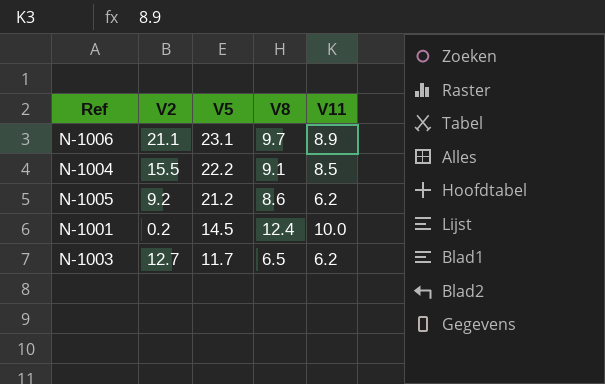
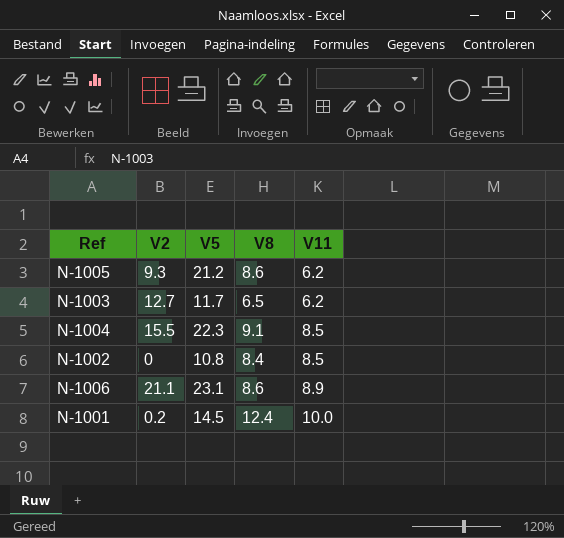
row order: V5 descending -> V11 ascending
N-1005 | V2: 9.2 -> 9.3
N-1004 | V5: 22.2 -> 22.3
row N-1002: none -> 0 | 10.8 | 8.4 | 8.5
N-1006 | V8: 9.7 -> 8.6

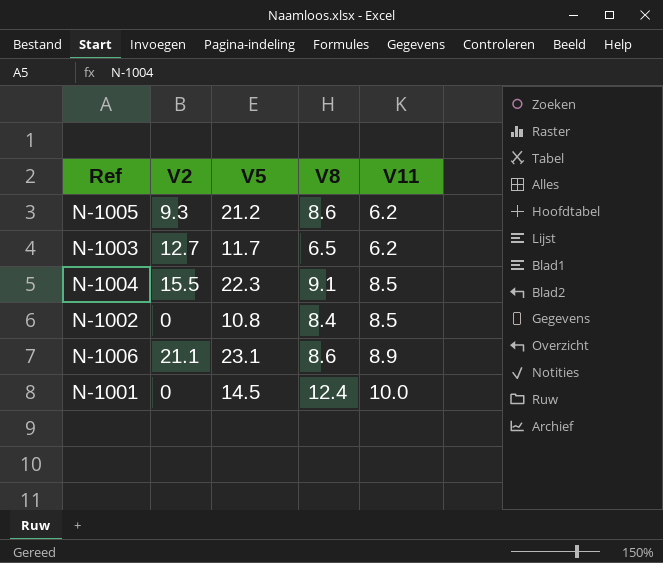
N-1001 | V2: 0.2 -> 0

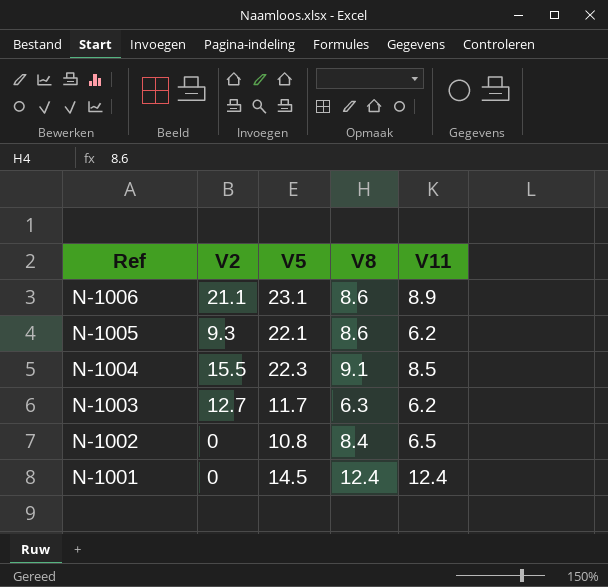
row order: V11 ascending -> Ref descending
N-1005 | V5: 21.2 -> 22.1
N-1003 | V8: 6.5 -> 6.3
N-1002 | V11: 8.5 -> 6.5
N-1001 | V11: 10.0 -> 12.4

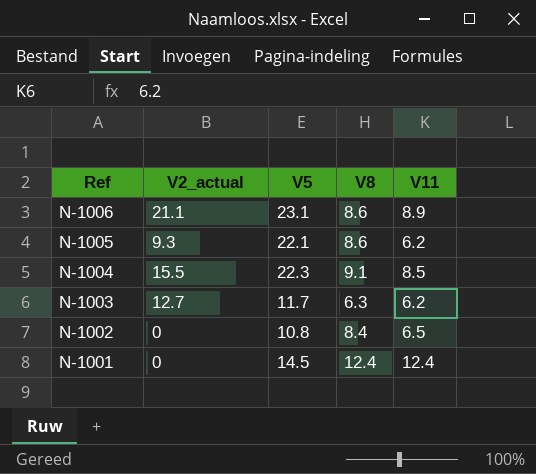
column name: V2 -> V2_actual

